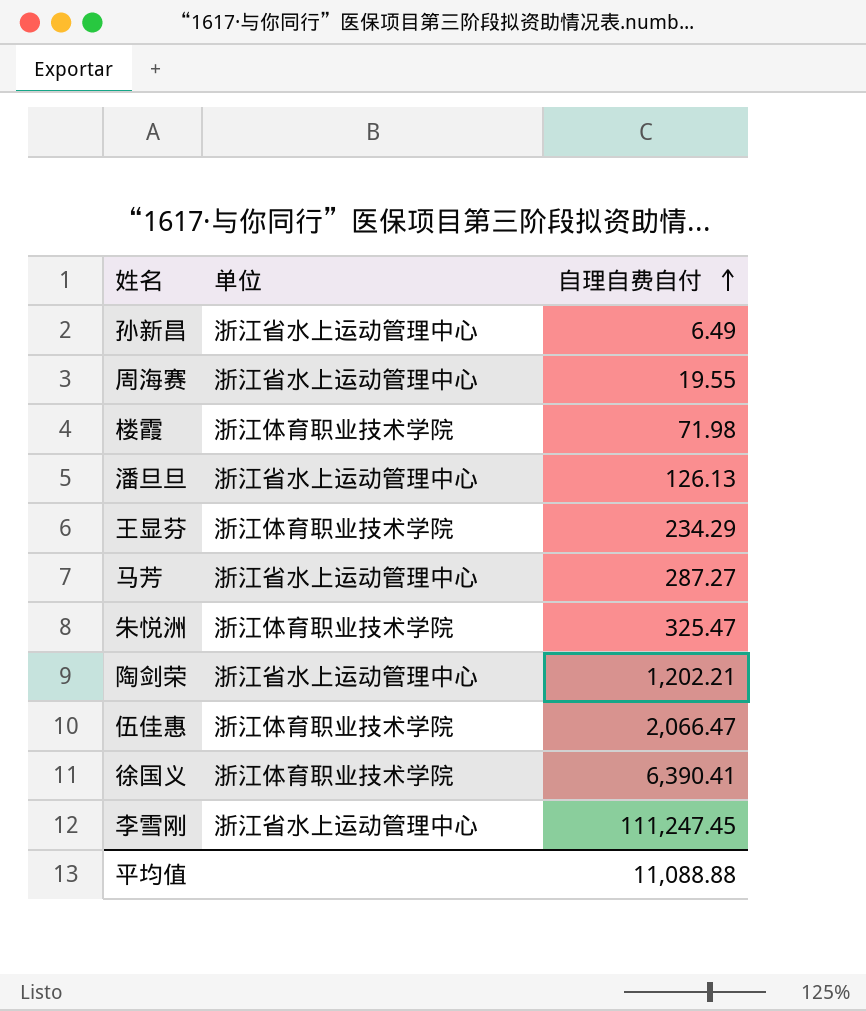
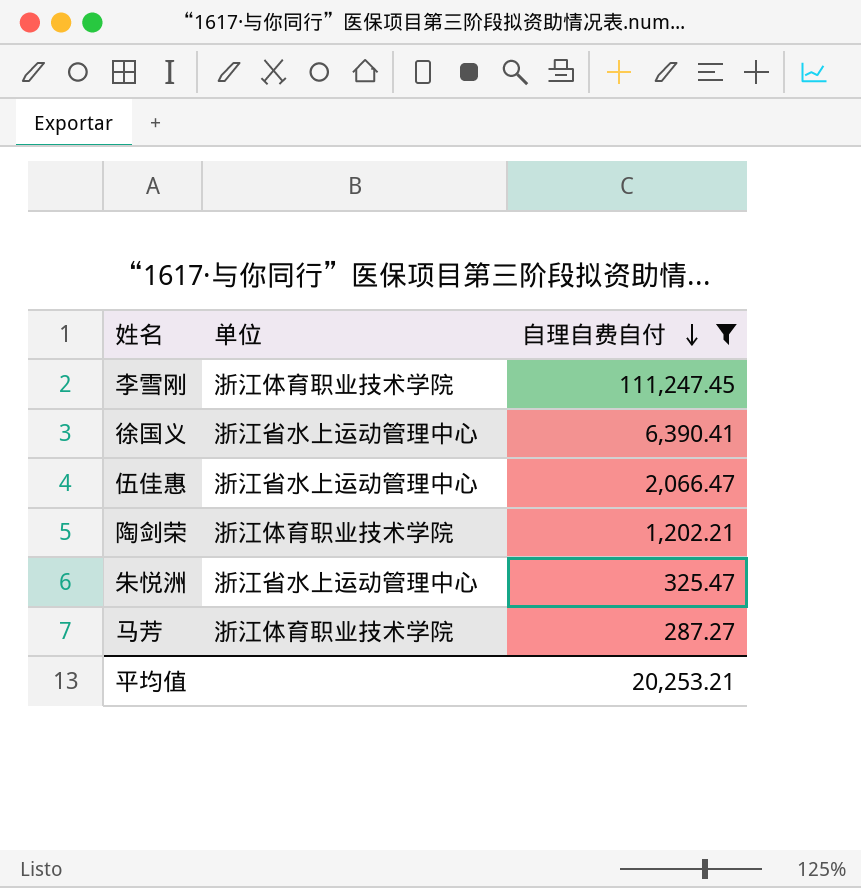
filter: none -> 自理自费自付 >= 287.27
row order: 自理自费自付 ascending -> 自理自费自付 descending
李雪刚 | 单位: 浙江省水上运动管理中心 -> 浙江体育职业技术学院
徐国义 | 单位: 浙江体育职业技术学院 -> 浙江省水上运动管理中心
伍佳惠 | 单位: 浙江体育职业技术学院 -> 浙江省水上运动管理中心
陶剑荣 | 单位: 浙江省水上运动管理中心 -> 浙江体育职业技术学院
朱悦洲 | 单位: 浙江体育职业技术学院 -> 浙江省水上运动管理中心
马芳 | 单位: 浙江省水上运动管理中心 -> 浙江体育职业技术学院
平均值 | 自理自费自付: 11,088.88 -> 20,253.21

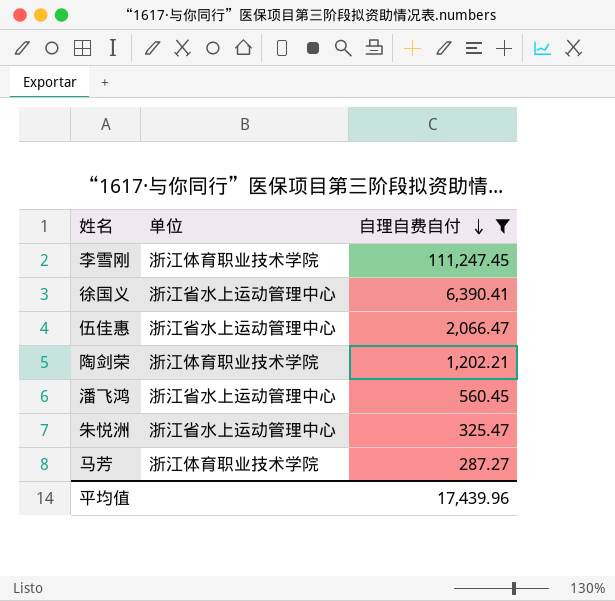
row 潘飞鸿: none -> 浙江省水上运动管理中心 | 560.45
平均值 | 自理自费自付: 20,253.21 -> 17,439.96

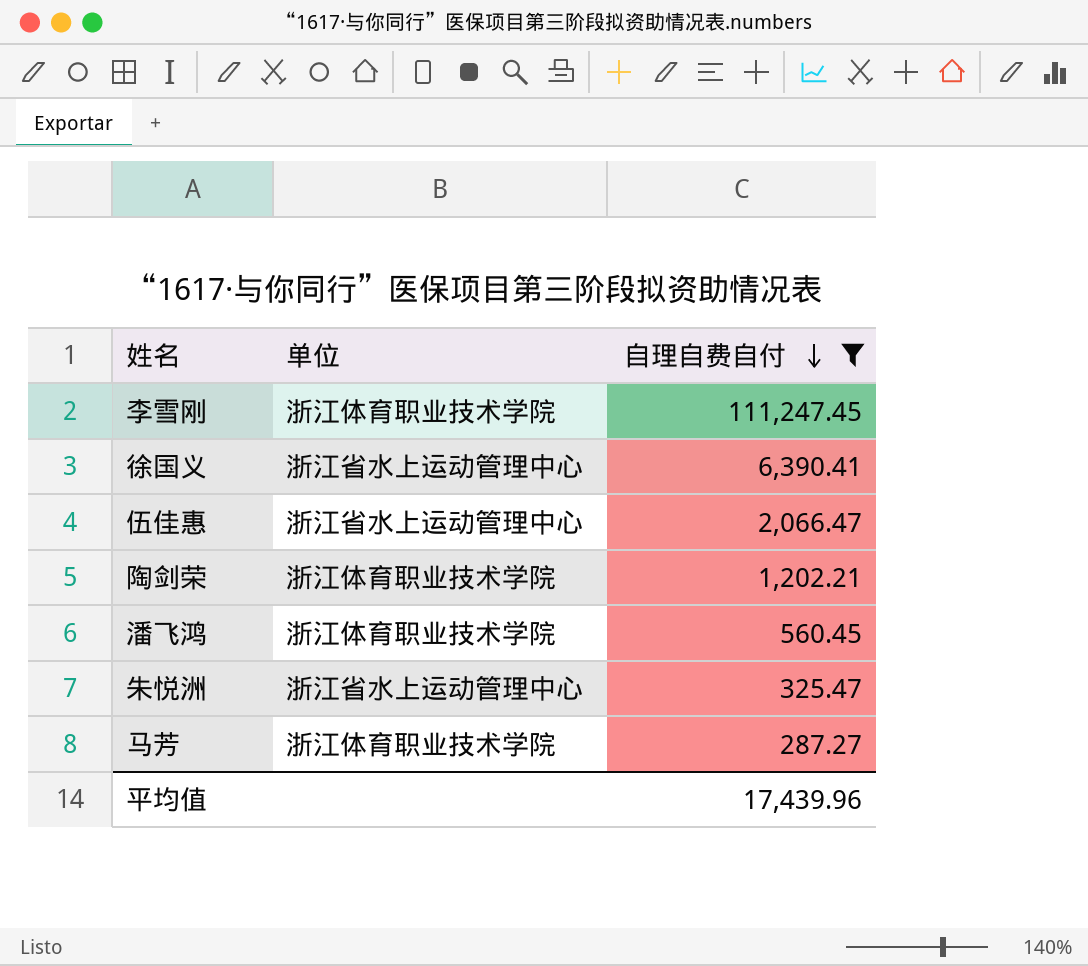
潘飞鸿 | 单位: 浙江省水上运动管理中心 -> 浙江体育职业技术学院

